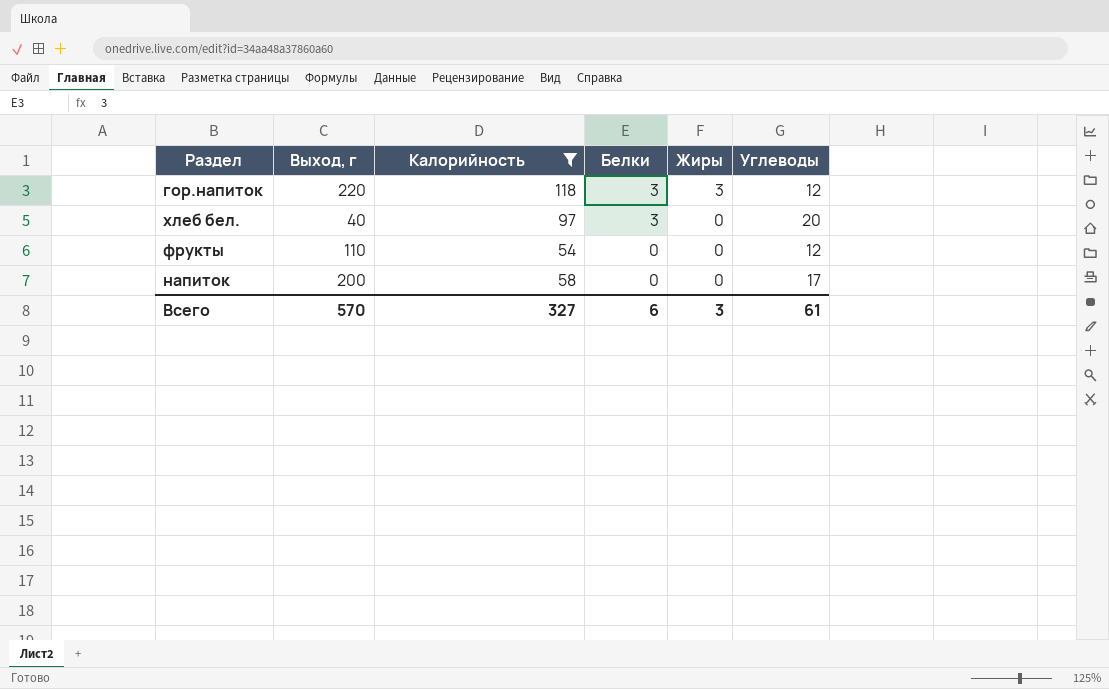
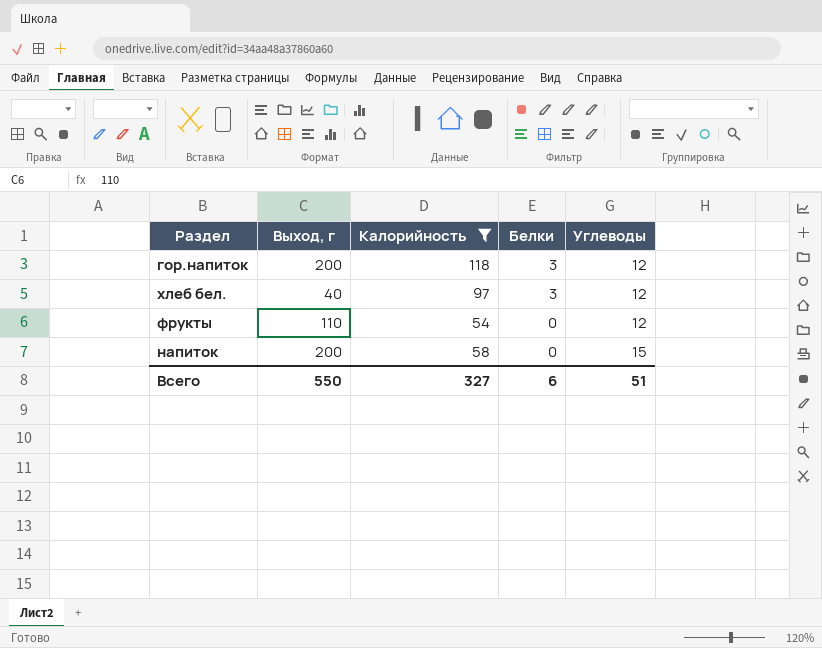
column Жиры | position: 5 -> none
гор.напиток | Выход, г: 220 -> 200
хлеб бел. | Углеводы: 20 -> 12
напиток | Углеводы: 17 -> 15
Всего | Выход, г: 570 -> 550
Всего | Углеводы: 61 -> 51

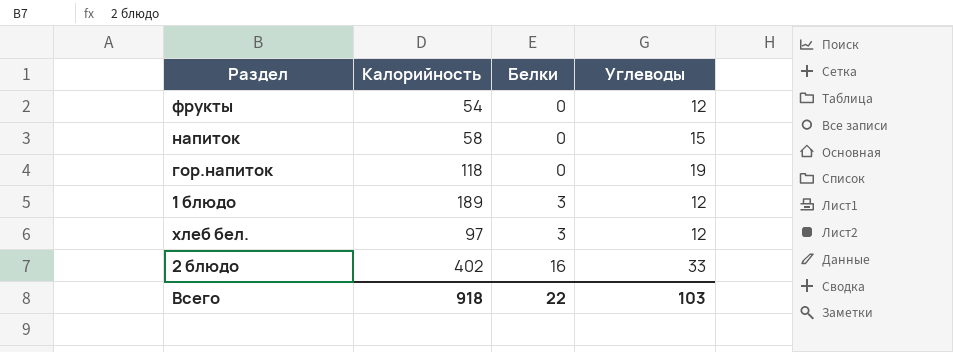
filter: Калорийность <= 118 -> none
row order: Белки descending -> Белки ascending
column Выход, г | position: 2 -> none
гор.напиток | Белки: 3 -> 0
гор.напиток | Углеводы: 12 -> 19
Всего | Калорийность: 327 -> 918
Всего | Белки: 6 -> 22
Всего | Углеводы: 51 -> 103

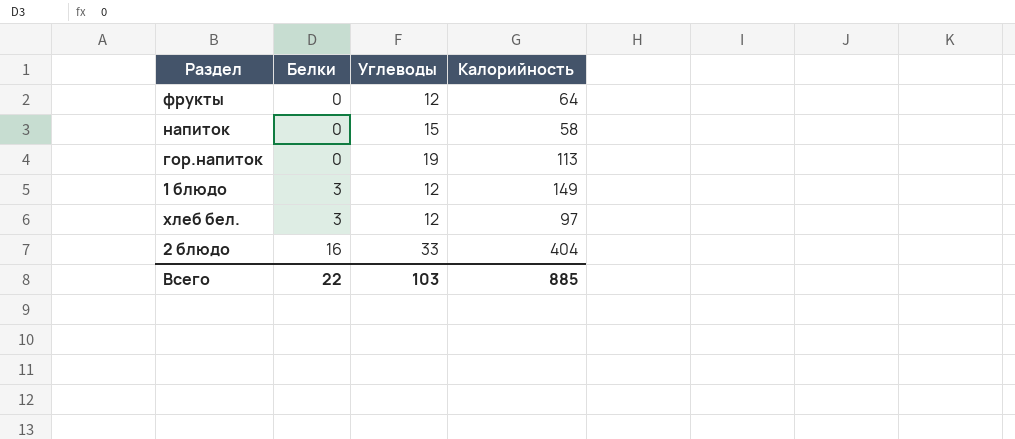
column Калорийность | position: 2 -> 4
фрукты | Калорийность: 54 -> 64
гор.напиток | Калорийность: 118 -> 113
1 блюдо | Калорийность: 189 -> 149
2 блюдо | Калорийность: 402 -> 404
Всего | Калорийность: 918 -> 885

